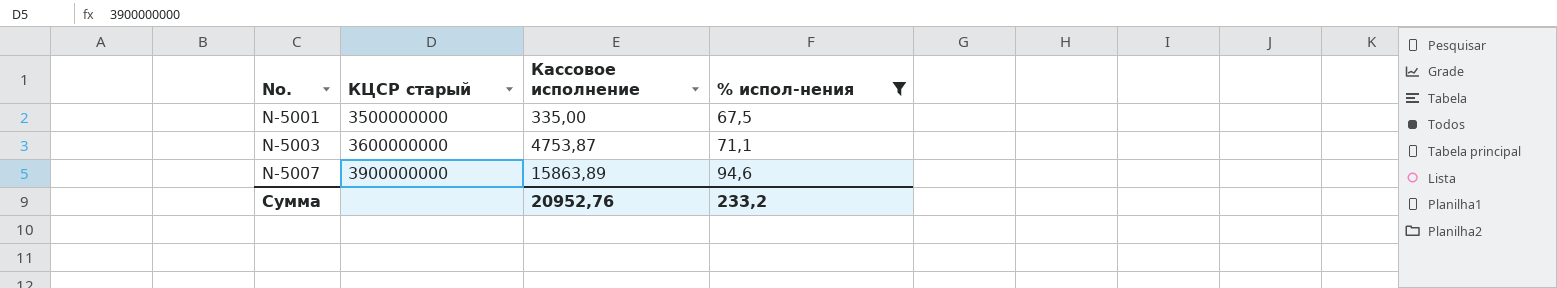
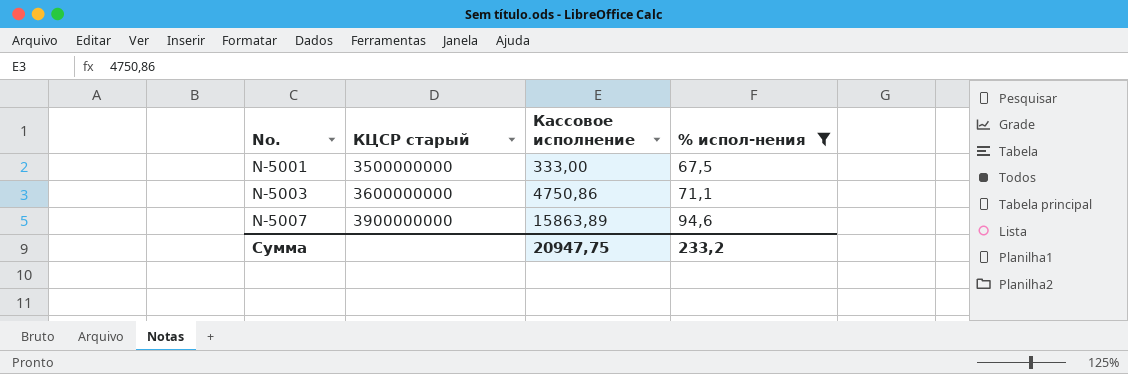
N-5001 | Кассовое исполнение: 335,00 -> 333,00
N-5003 | Кассовое исполнение: 4753,87 -> 4750,86
Сумма | Кассовое исполнение: 20952,76 -> 20947,75

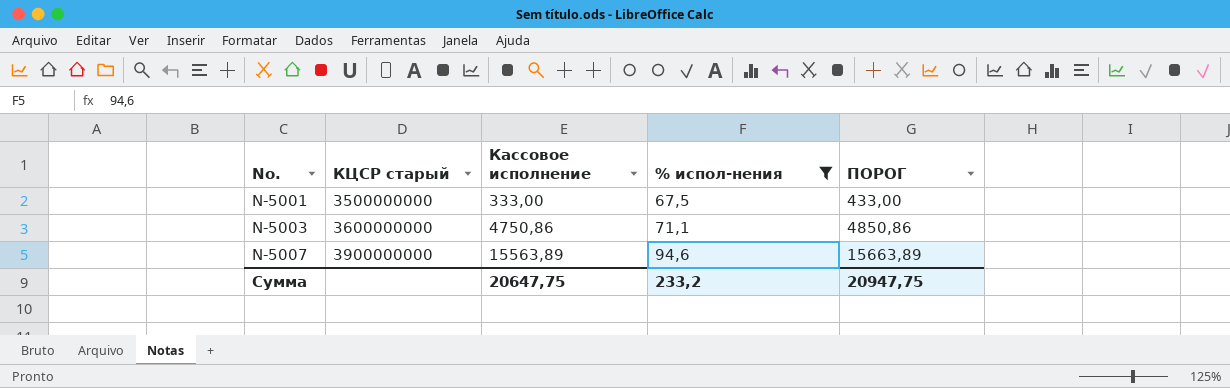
column ПОРОГ | formula: none -> [Кассовое исполнение] + 100
N-5007 | Кассовое исполнение: 15863,89 -> 15563,89
Сумма | Кассовое исполнение: 20947,75 -> 20647,75

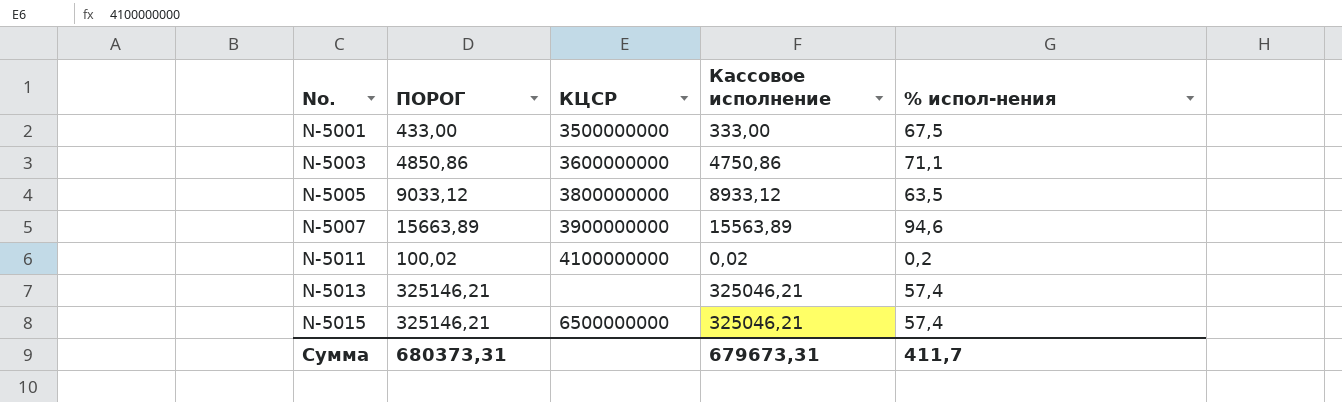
filter: % испол-нения >= 67,5 -> none
column ПОРОГ | position: 5 -> 2
column name: КЦСР старый -> КЦСР
Сумма | ПОРОГ: 20947,75 -> 680373,31
Сумма | Кассовое исполнение: 20647,75 -> 679673,31
Сумма | % испол-нения: 233,2 -> 411,7

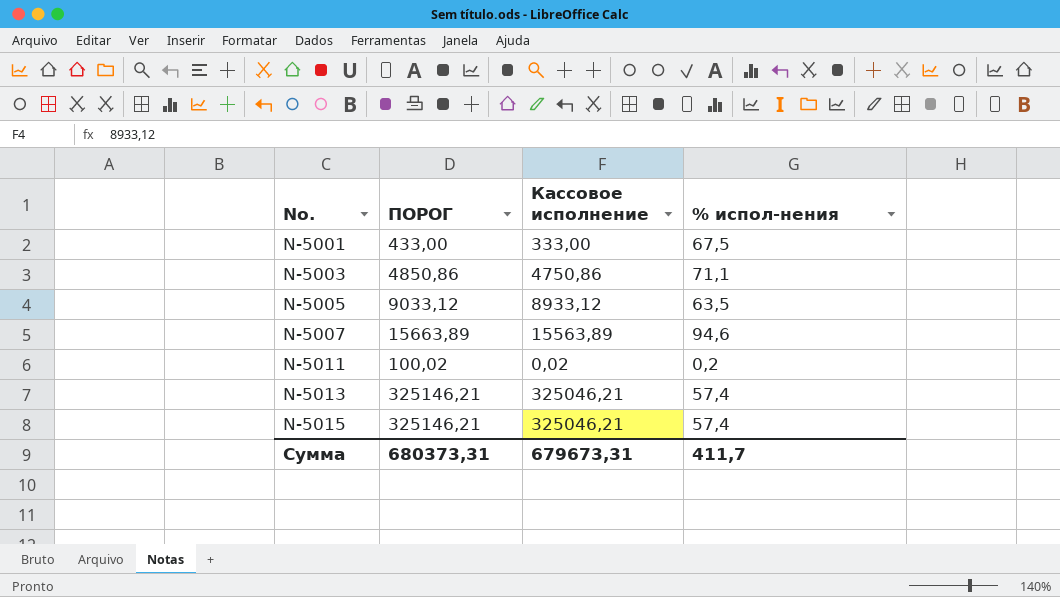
column КЦСР | position: 3 -> none

